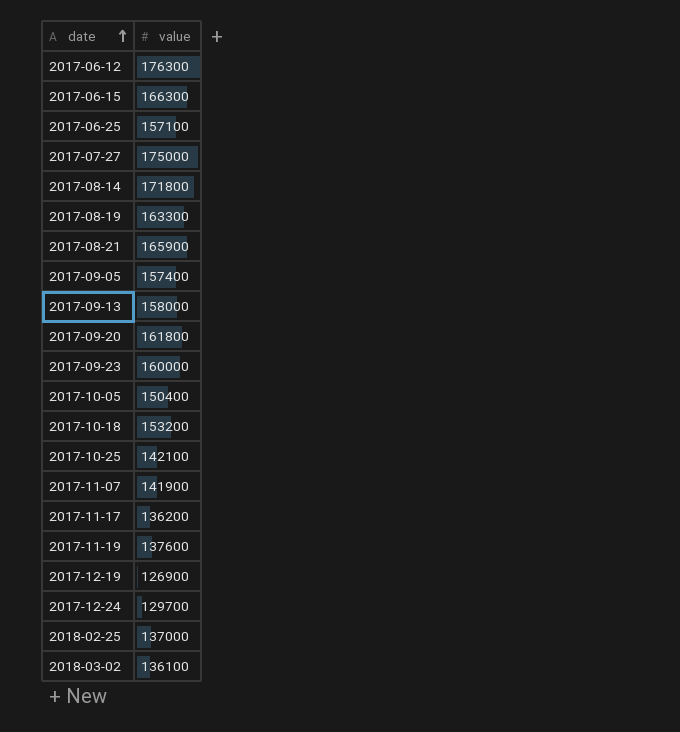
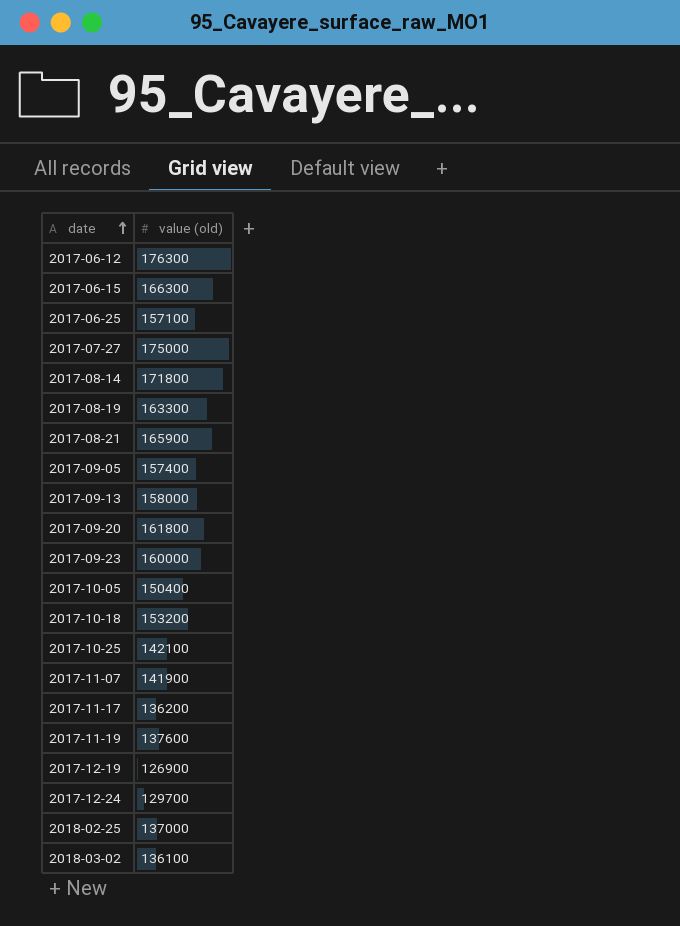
column name: value -> value (old)

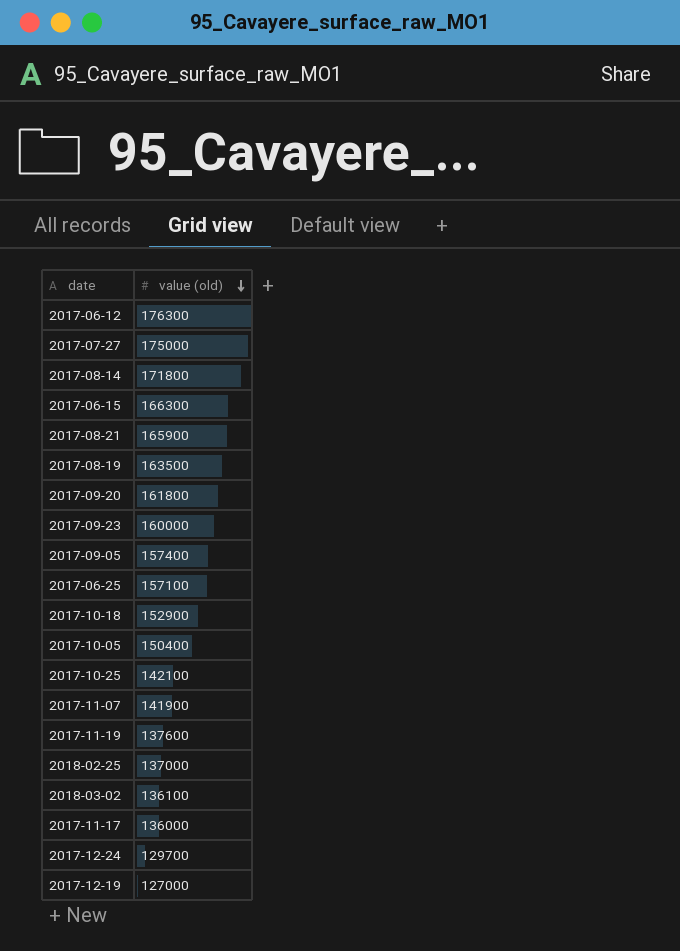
row order: date ascending -> value (old) descending
row 2017-09-13: 158000 -> none
2017-08-19 | value (old): 163300 -> 163500
2017-10-18 | value (old): 153200 -> 152900
2017-11-17 | value (old): 136200 -> 136000
2017-12-19 | value (old): 126900 -> 127000

